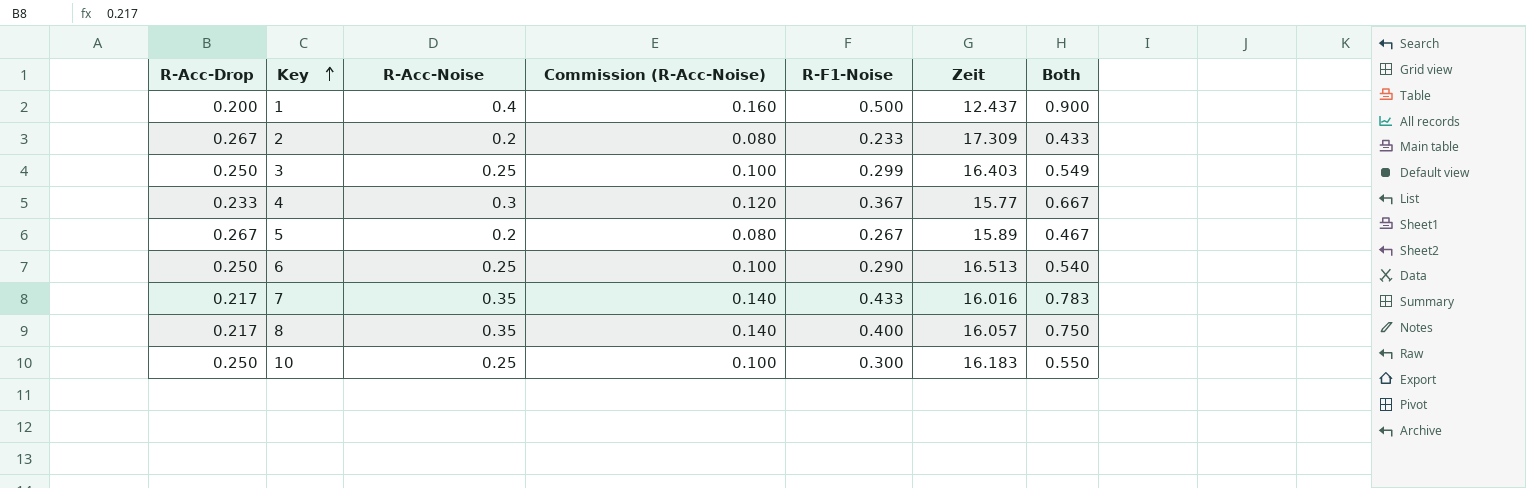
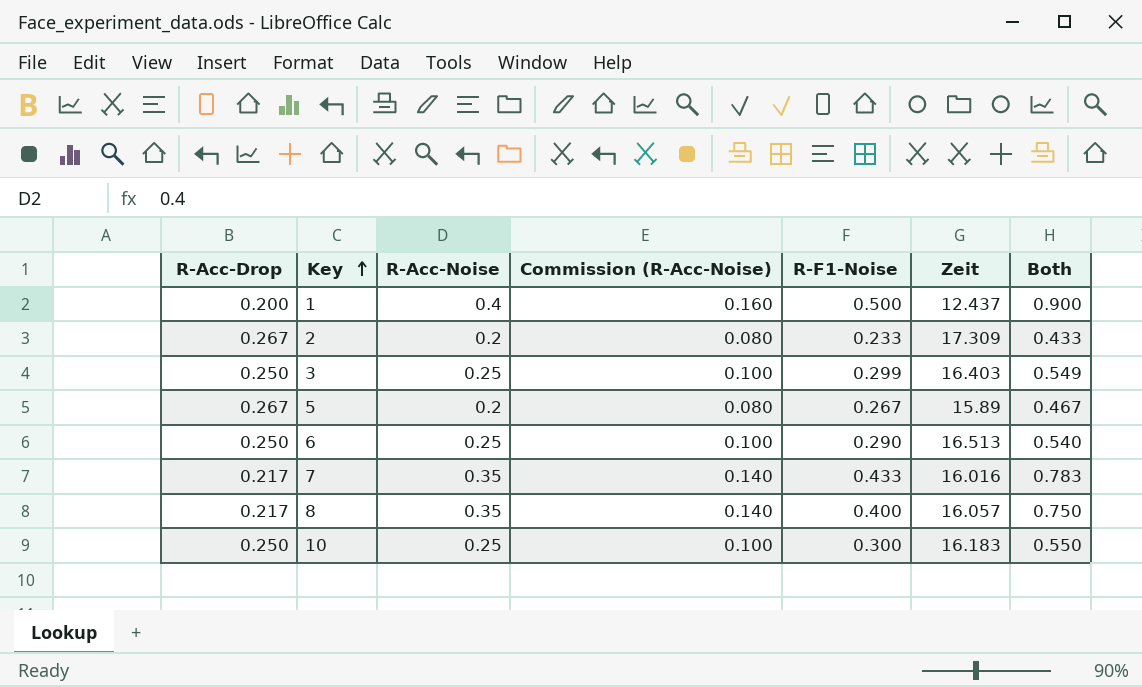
row 4: 0.233 | 0.3 | 0.120 | 0.367 | 15.77 | 0.667 -> none

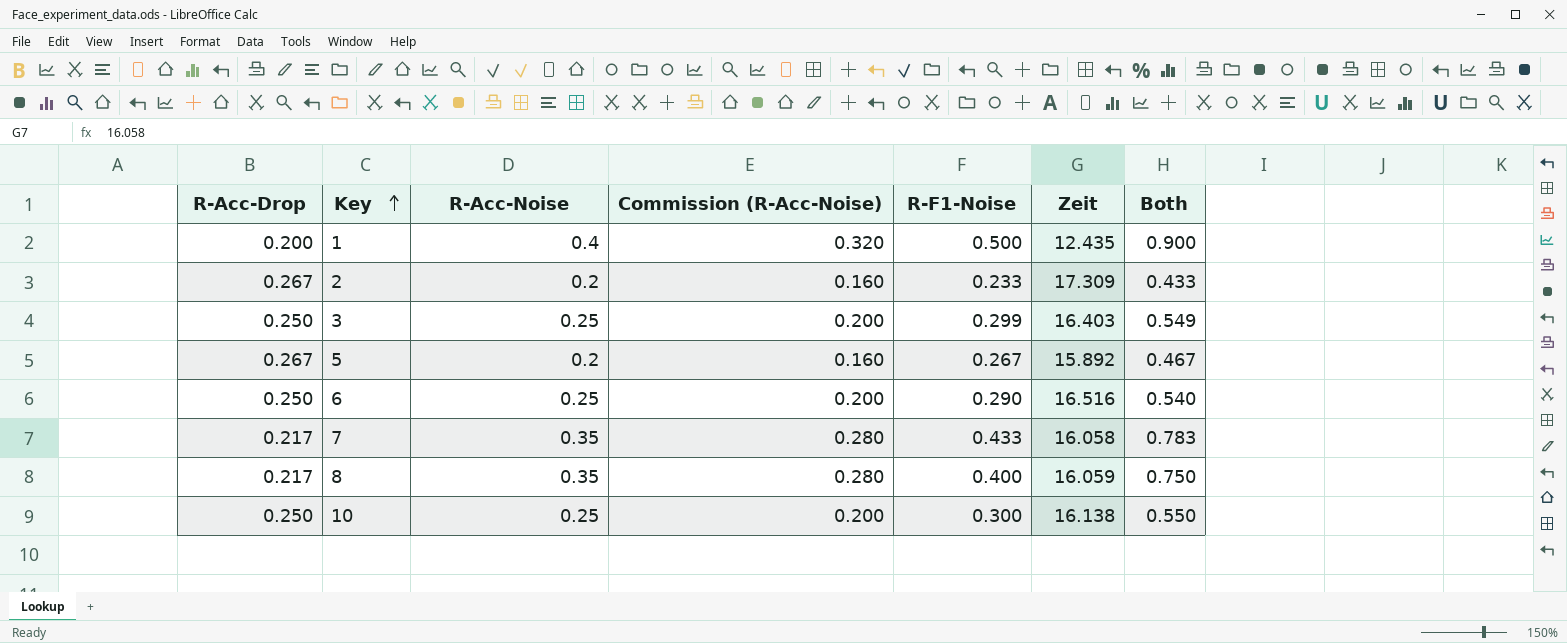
column Commission (R-Acc-Noise) | formula: [R-Acc-Noise] * 0.4 -> [R-Acc-Noise] * 0.8
1 | Zeit: 12.437 -> 12.435
5 | Zeit: 15.89 -> 15.892
6 | Zeit: 16.513 -> 16.516
7 | Zeit: 16.016 -> 16.058
8 | Zeit: 16.057 -> 16.059
10 | Zeit: 16.183 -> 16.138

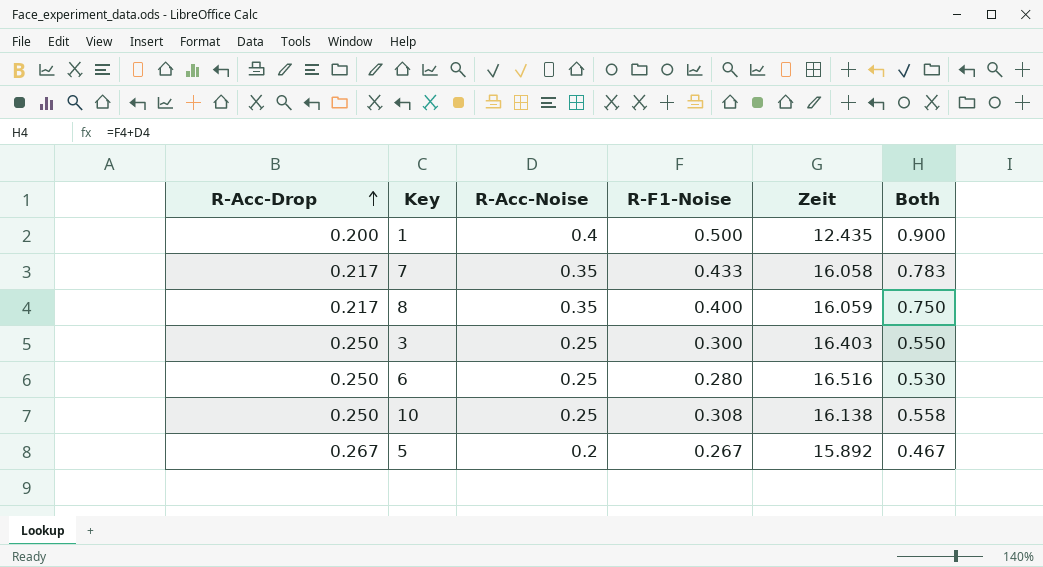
row order: Key ascending -> R-Acc-Drop ascending
column Commission (R-Acc-Noise) | formula: [R-Acc-Noise] * 0.8 -> none
row 2: 0.267 | 0.2 | 0.160 | 0.233 | 17.309 | 0.433 -> none
3 | R-F1-Noise: 0.299 -> 0.300
3 | Both: 0.549 -> 0.550
6 | R-F1-Noise: 0.290 -> 0.280
6 | Both: 0.540 -> 0.530
10 | R-F1-Noise: 0.300 -> 0.308
10 | Both: 0.550 -> 0.558

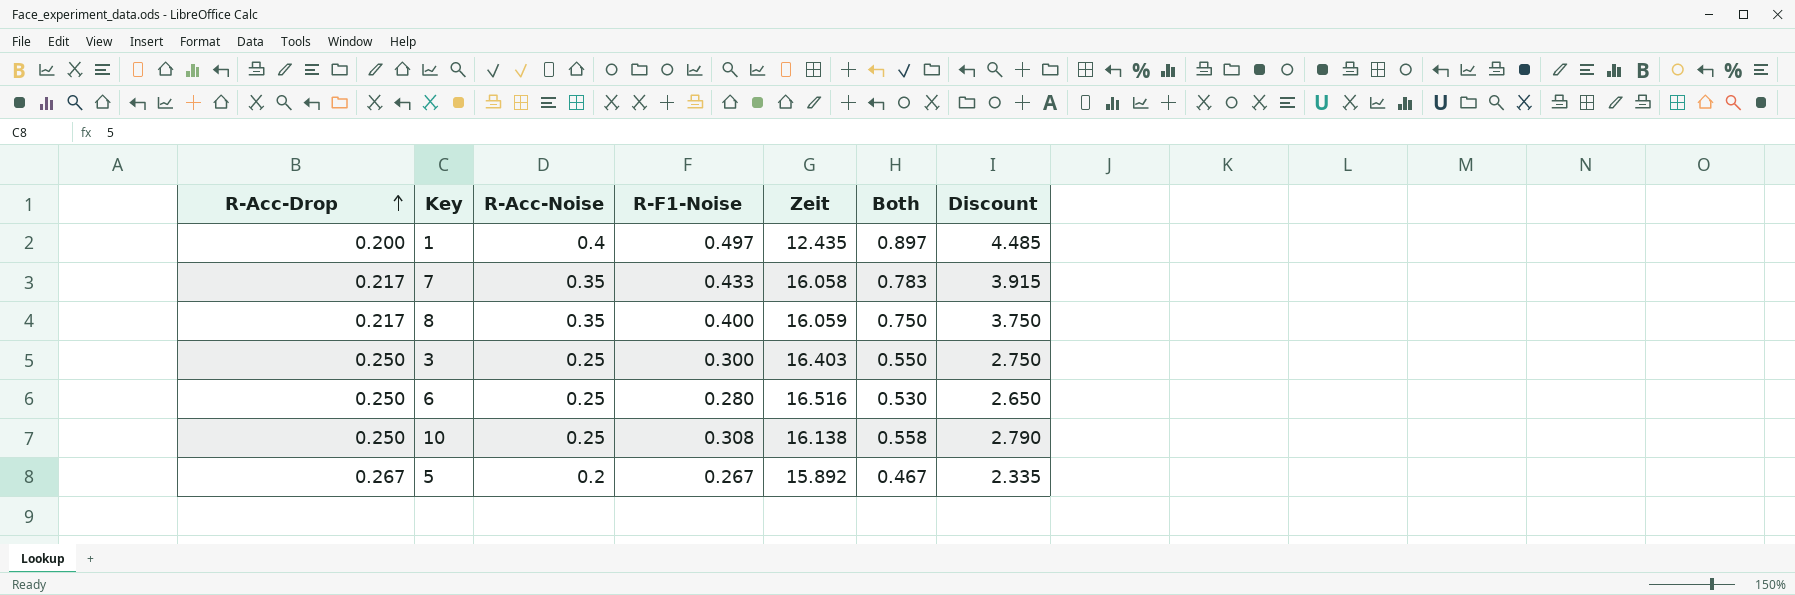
column Discount | formula: none -> [Both] * 5
1 | R-F1-Noise: 0.500 -> 0.497
1 | Both: 0.900 -> 0.897

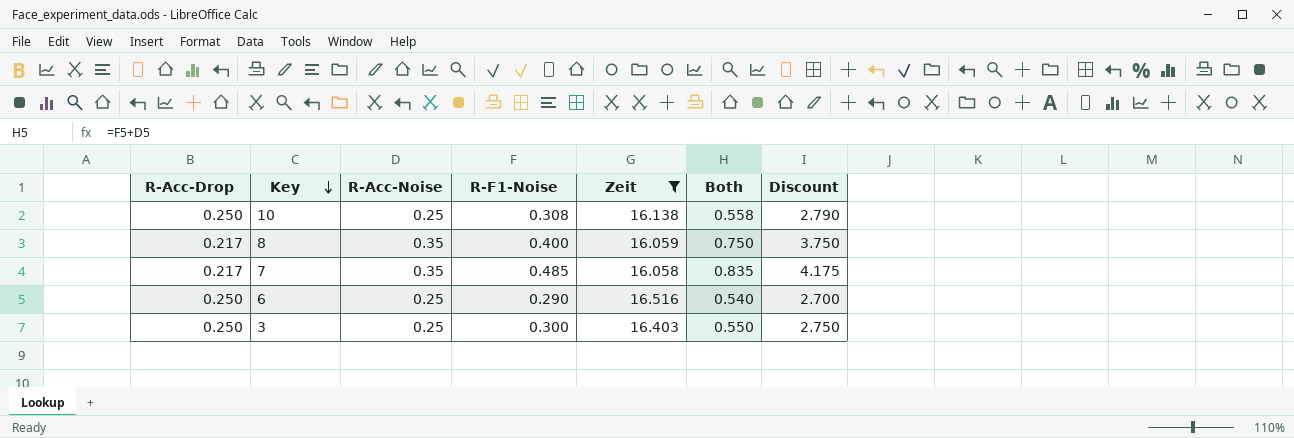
filter: none -> Zeit >= 16.058
row order: R-Acc-Drop ascending -> Key descending
7 | R-F1-Noise: 0.433 -> 0.485
7 | Both: 0.783 -> 0.835
7 | Discount: 3.915 -> 4.175
6 | R-F1-Noise: 0.280 -> 0.290
6 | Both: 0.530 -> 0.540
6 | Discount: 2.650 -> 2.700

